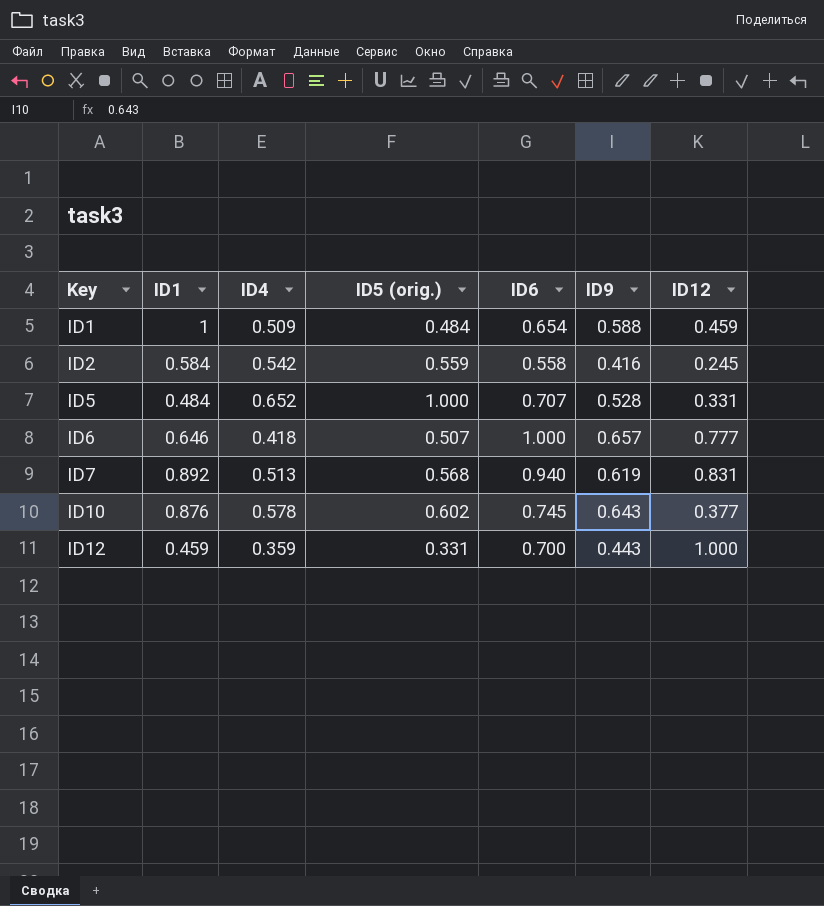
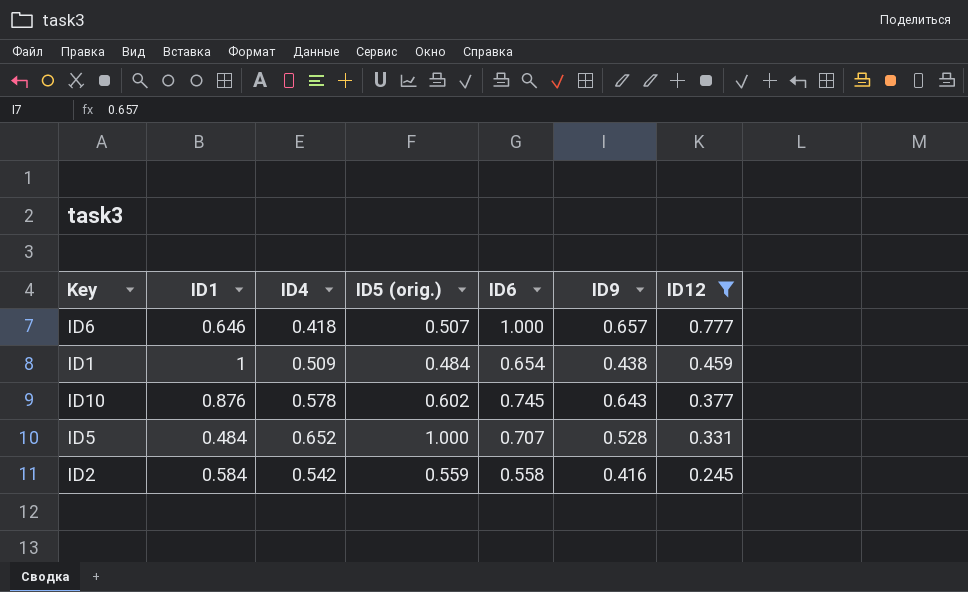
filter: none -> ID12 <= 0.777
row order: Key ascending -> ID12 descending
ID1 | ID9: 0.588 -> 0.438

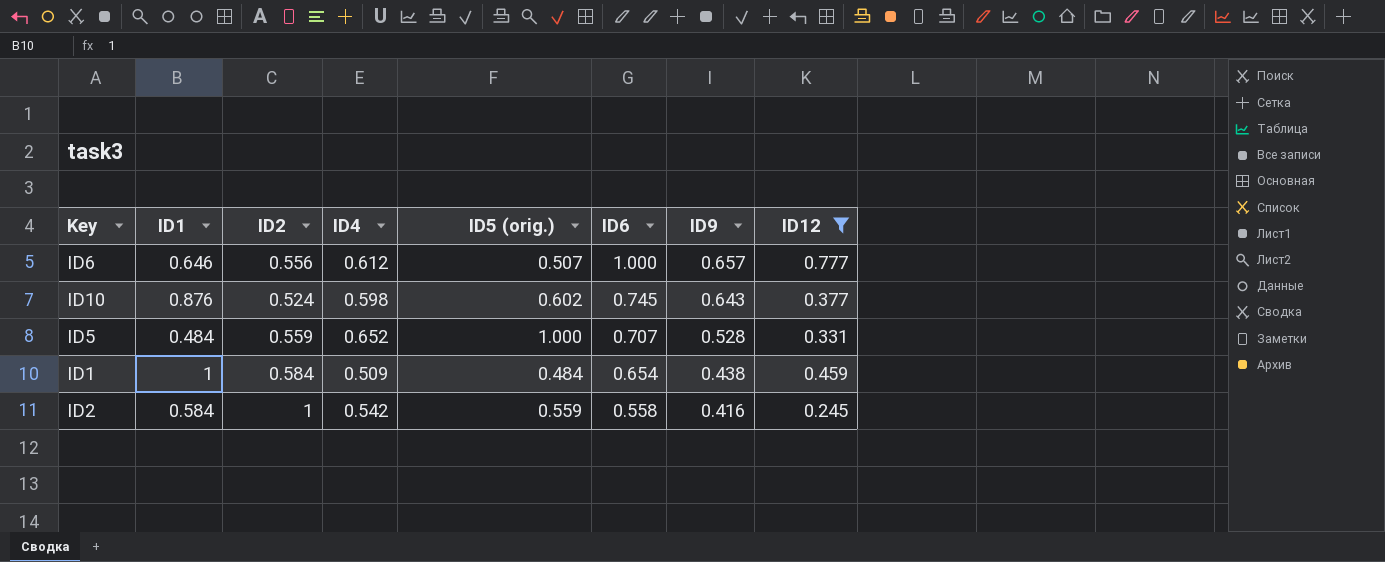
row order: ID12 descending -> ID6 descending
column ID2 | position: none -> 3
ID6 | ID4: 0.418 -> 0.612
ID10 | ID4: 0.578 -> 0.598

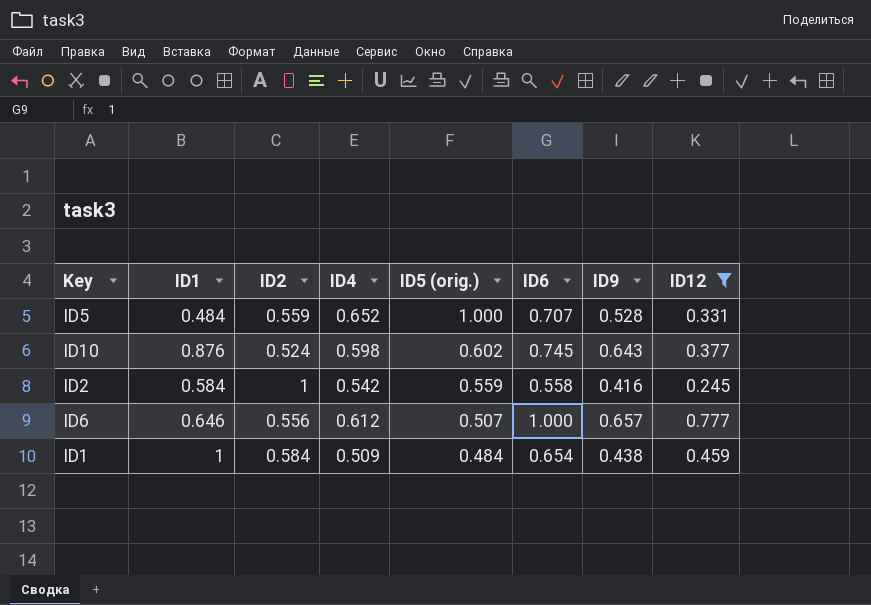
row order: ID6 descending -> ID5 (orig.) descending

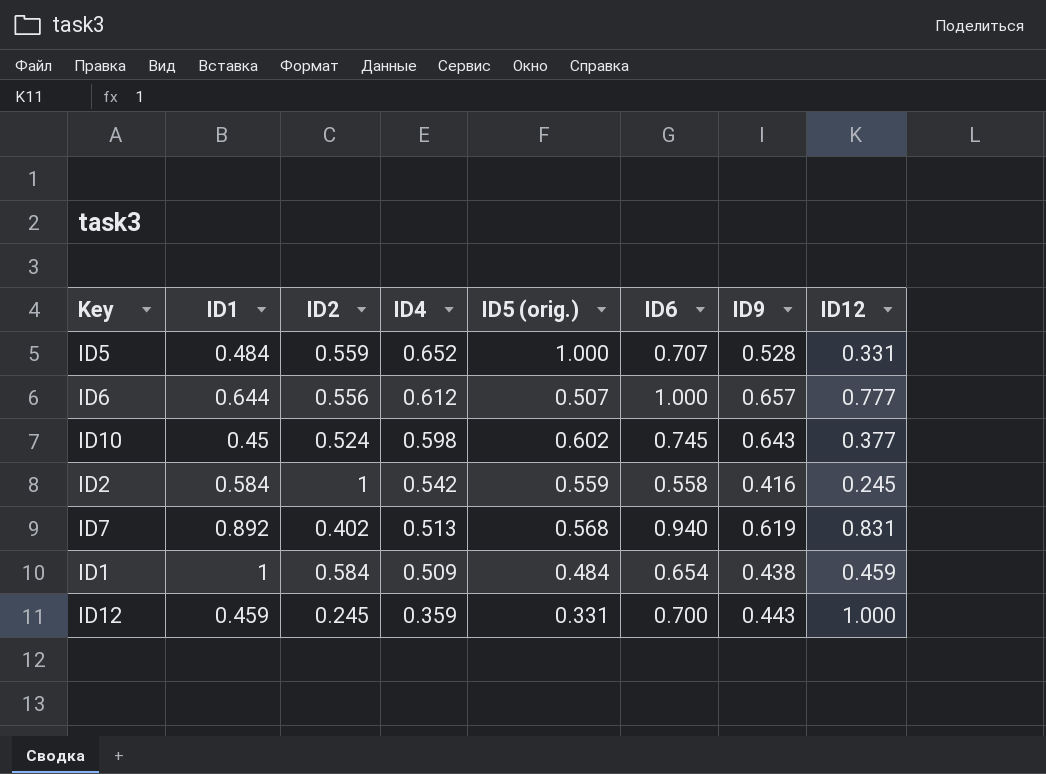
filter: ID12 <= 0.777 -> none
row order: ID5 (orig.) descending -> ID4 descending
ID6 | ID1: 0.646 -> 0.644
ID10 | ID1: 0.876 -> 0.45

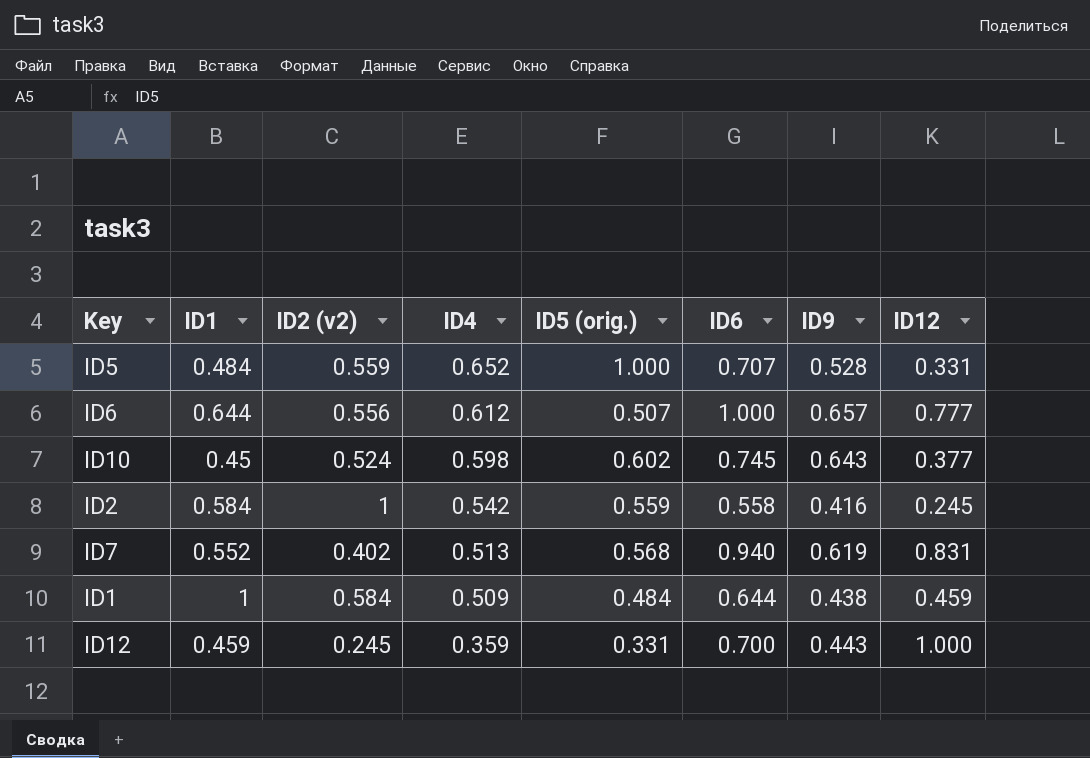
column name: ID2 -> ID2 (v2)
ID7 | ID1: 0.892 -> 0.552
ID1 | ID6: 0.654 -> 0.644

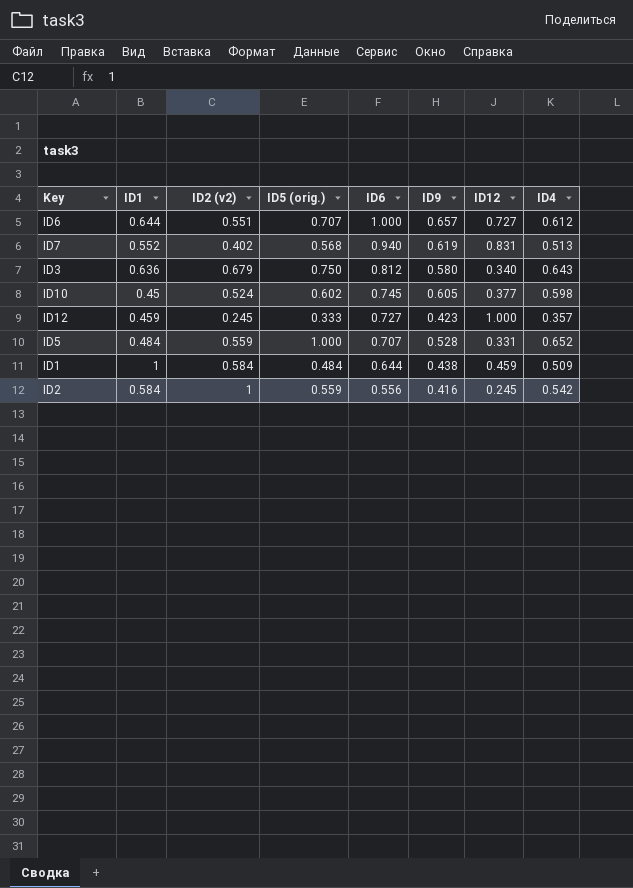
row order: ID4 descending -> ID6 descending
column ID4 | position: 4 -> 8
ID6 | ID2 (v2): 0.556 -> 0.551
ID6 | ID5 (orig.): 0.507 -> 0.707
ID6 | ID12: 0.777 -> 0.727
row ID3: none -> 0.636 | 0.679 | 0.750 | 0.812 | 0.580 | 0.340 | 0.643
ID10 | ID9: 0.643 -> 0.605
ID12 | ID5 (orig.): 0.331 -> 0.333
ID12 | ID6: 0.700 -> 0.727
ID12 | ID9: 0.443 -> 0.423
ID12 | ID4: 0.359 -> 0.357
ID2 | ID6: 0.558 -> 0.556

